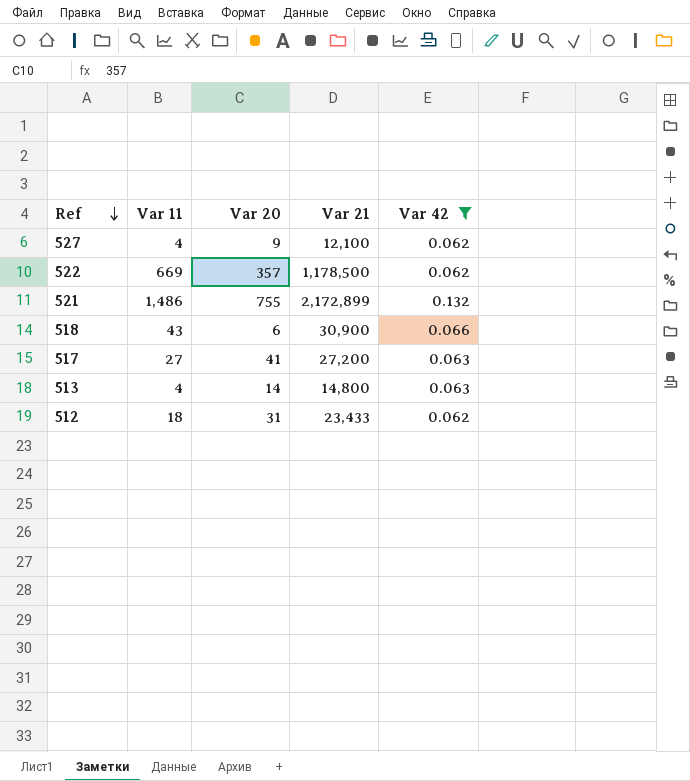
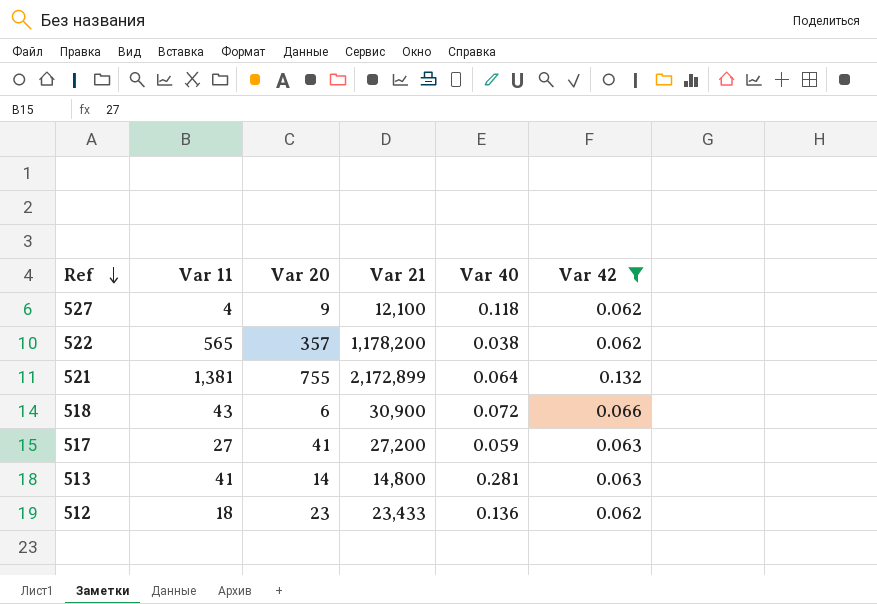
column Var 40 | position: none -> 5
522 | Var 11: 669 -> 565
522 | Var 21: 1,178,500 -> 1,178,200
521 | Var 11: 1,486 -> 1,381
513 | Var 11: 4 -> 41
512 | Var 20: 31 -> 23

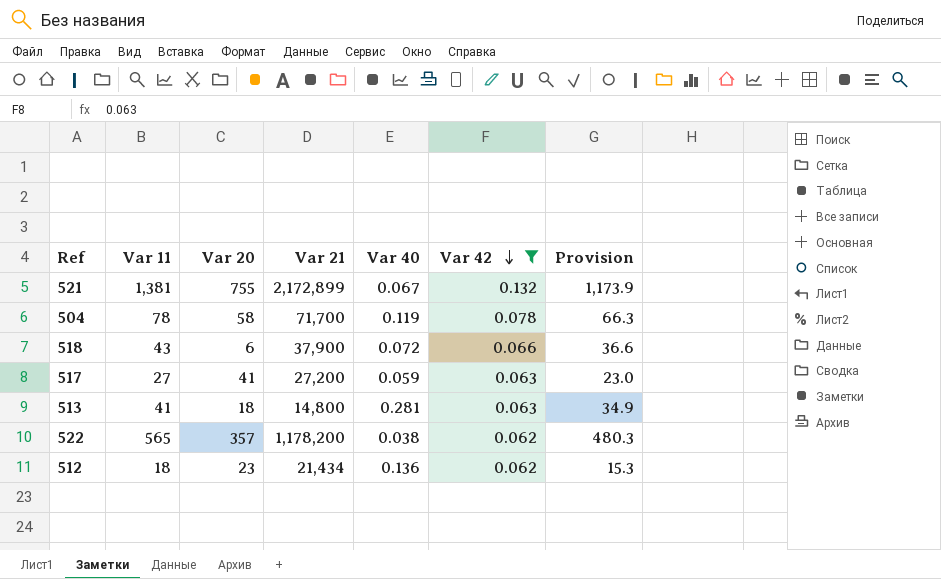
row order: Ref descending -> Var 42 descending
column Provision | formula: none -> [Var 11] * 0.85
row 527: 4 | 9 | 12,100 | 0.118 | 0.062 -> none
521 | Var 40: 0.064 -> 0.067
row 504: none -> 78 | 58 | 71,700 | 0.119 | 0.078 | 66.3
518 | Var 21: 30,900 -> 37,900
513 | Var 20: 14 -> 18
512 | Var 21: 23,433 -> 21,434

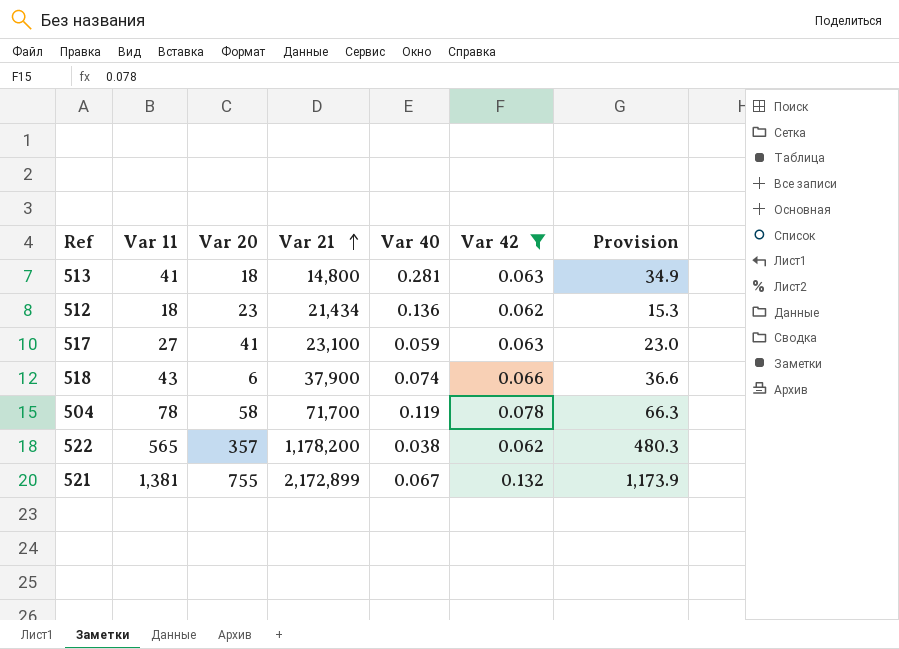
row order: Var 42 descending -> Var 21 ascending
517 | Var 21: 27,200 -> 23,100
518 | Var 40: 0.072 -> 0.074

